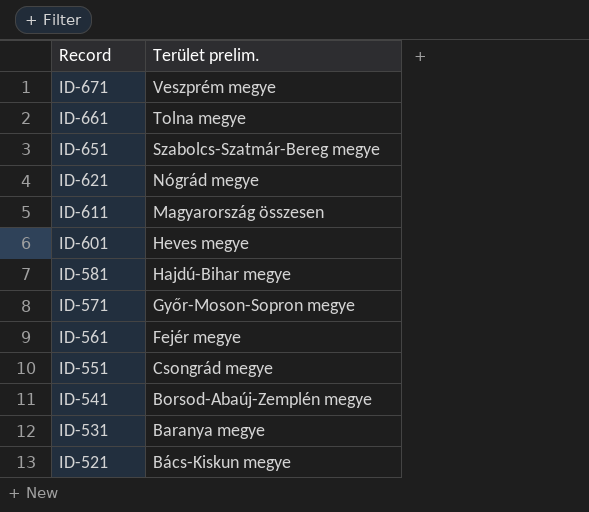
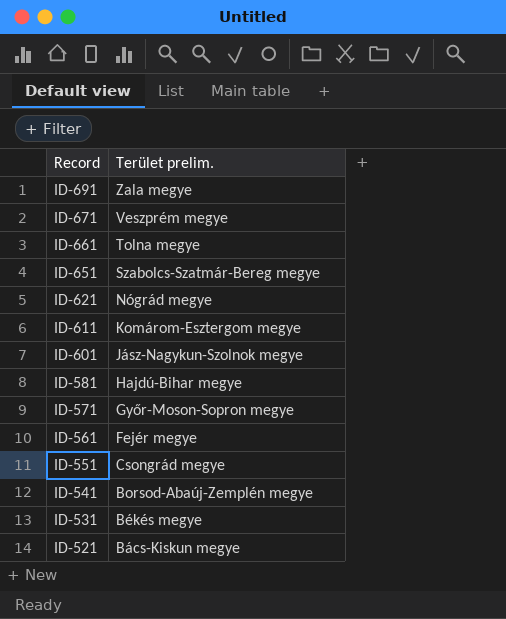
row ID-691: none -> Zala megye
ID-611 | Terület prelim.: Magyarország összesen -> Komárom-Esztergom megye
ID-601 | Terület prelim.: Heves megye -> Jász-Nagykun-Szolnok megye
ID-531 | Terület prelim.: Baranya megye -> Békés megye

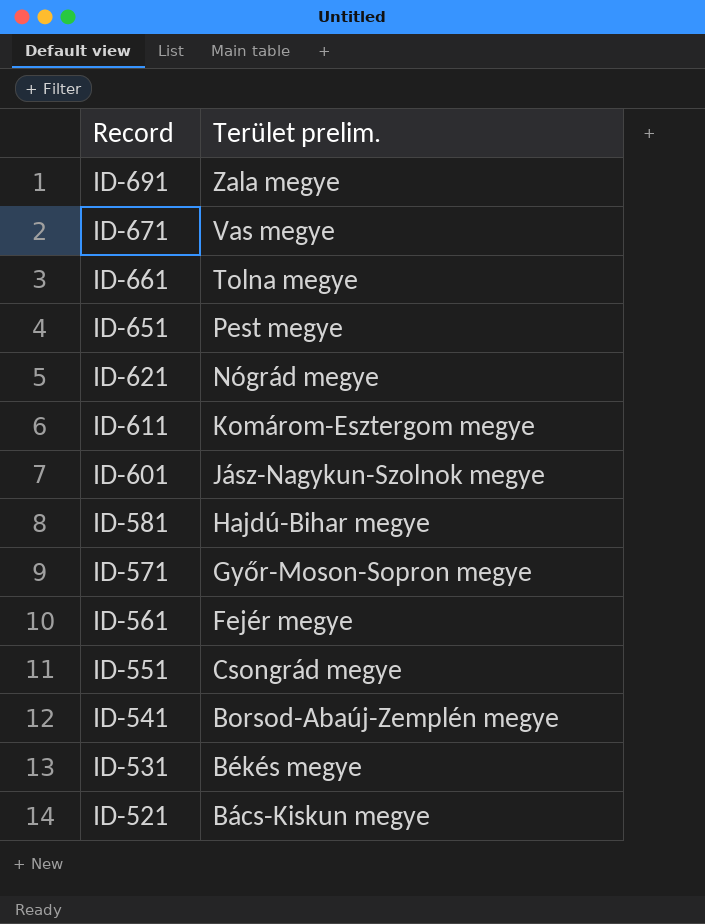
ID-671 | Terület prelim.: Veszprém megye -> Vas megye
ID-651 | Terület prelim.: Szabolcs-Szatmár-Bereg megye -> Pest megye

